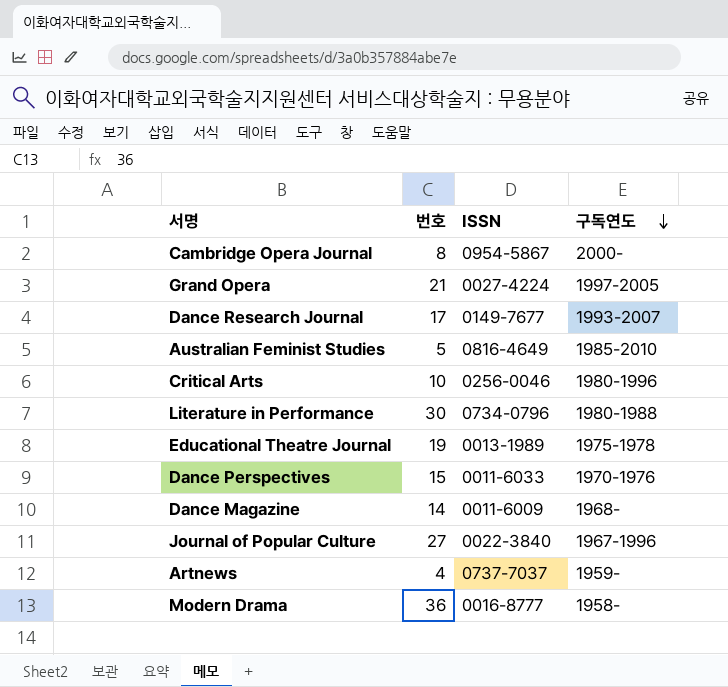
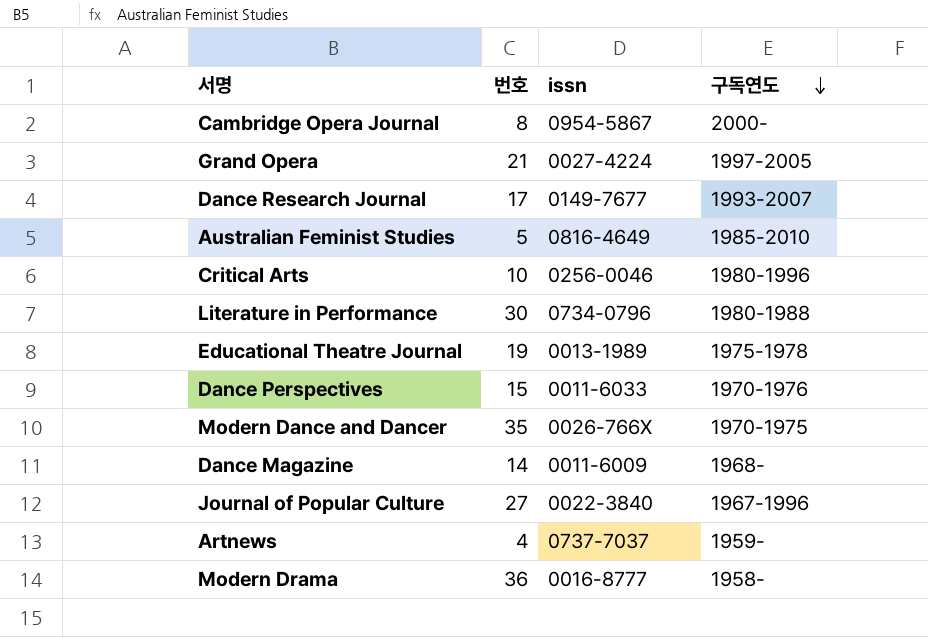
column name: ISSN -> issn
row Modern Dance and Dancer: none -> 35 | 0026-766X | 1970-1975

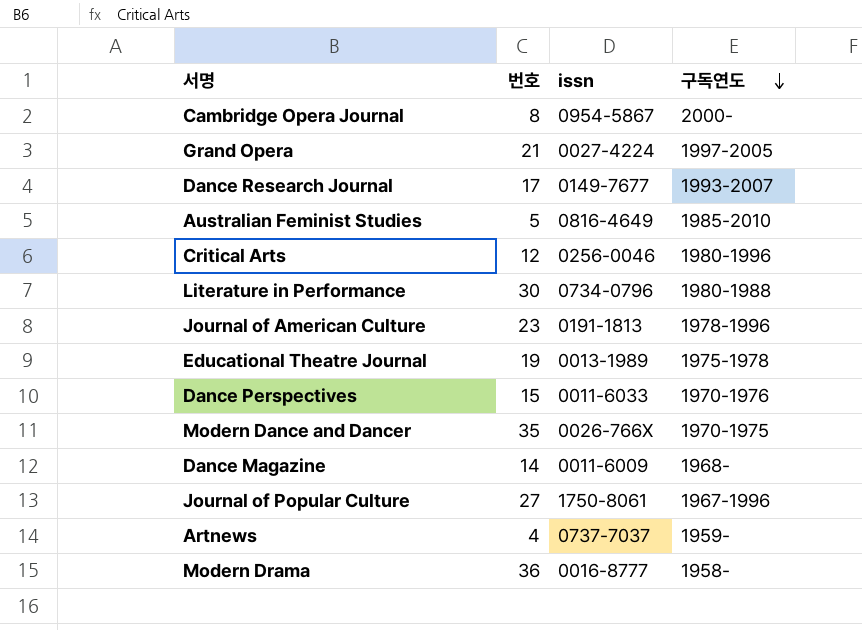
Critical Arts | 번호: 10 -> 12
row Journal of American Culture: none -> 23 | 0191-1813 | 1978-1996
Journal of Popular Culture | issn: 0022-3840 -> 1750-8061

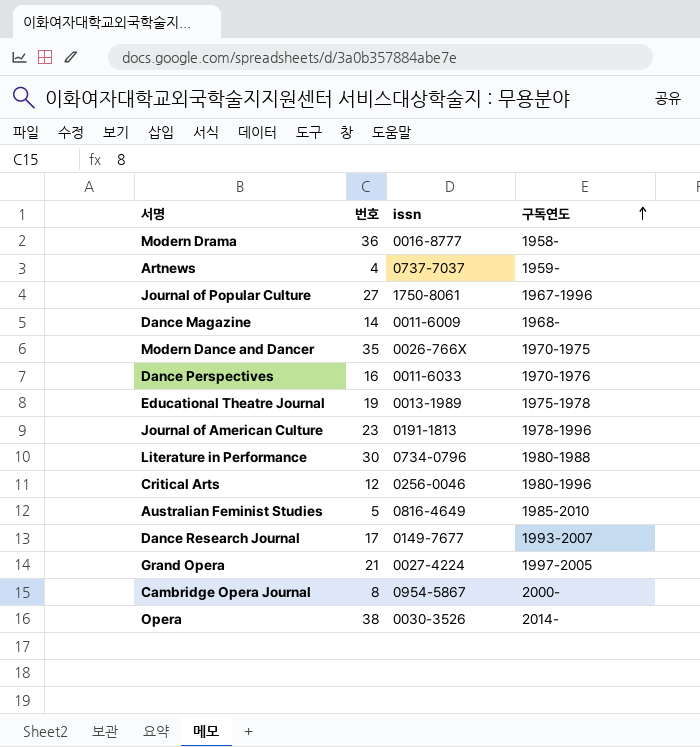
row order: 구독연도 descending -> 구독연도 ascending
Dance Perspectives | 번호: 15 -> 16
row Opera: none -> 38 | 0030-3526 | 2014-

